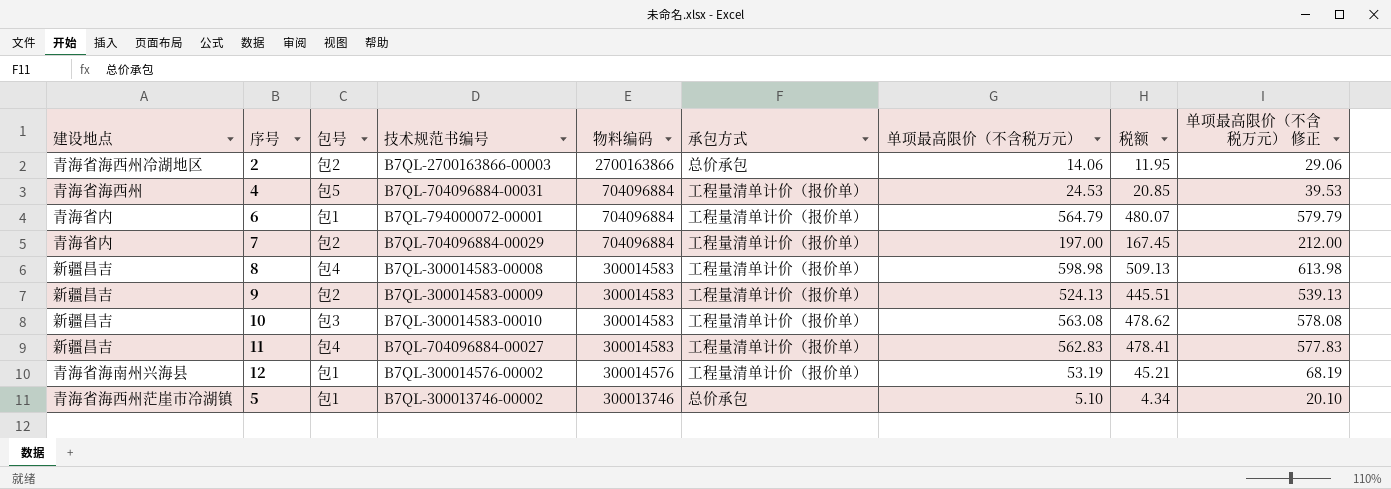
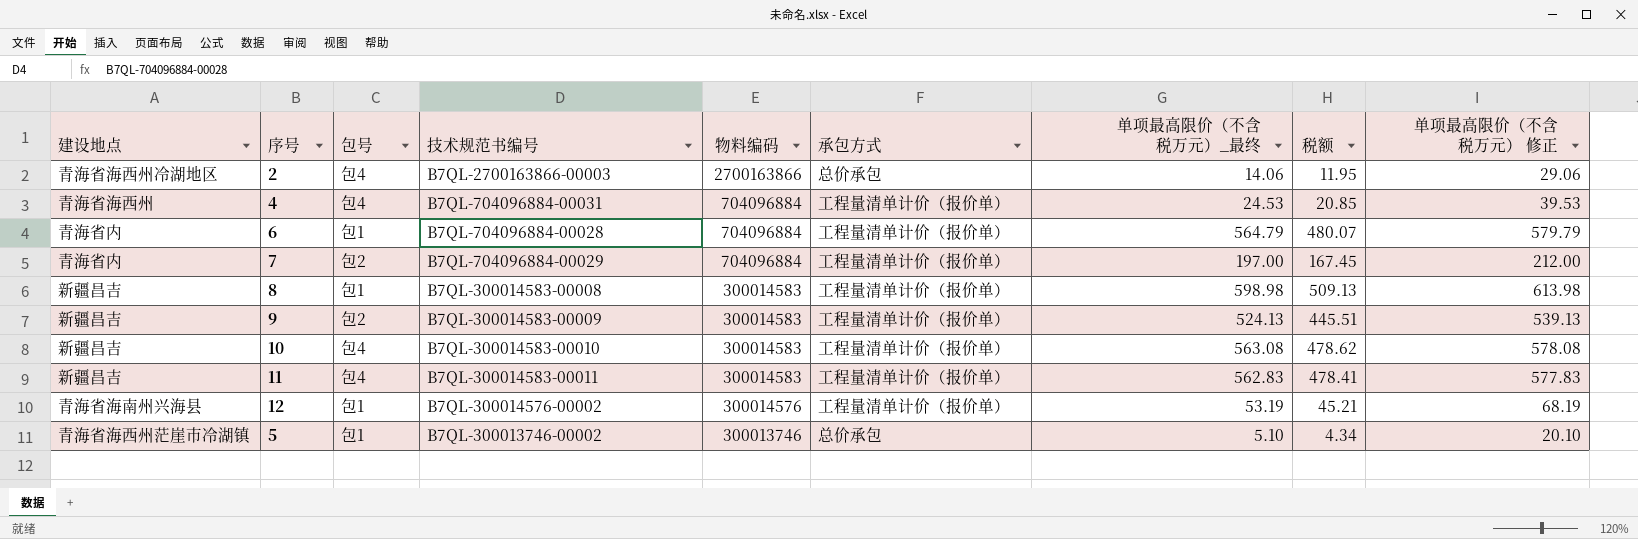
column name: 单项最高限价（不含税万元） -> 单项最高限价（不含税万元）_最终
2 | 包号: 包2 -> 包4
4 | 包号: 包5 -> 包4
6 | 技术规范书编号: B7QL-794000072-00001 -> B7QL-704096884-00028
8 | 包号: 包4 -> 包1
10 | 包号: 包3 -> 包4
11 | 技术规范书编号: B7QL-704096884-00027 -> B7QL-300014583-00011

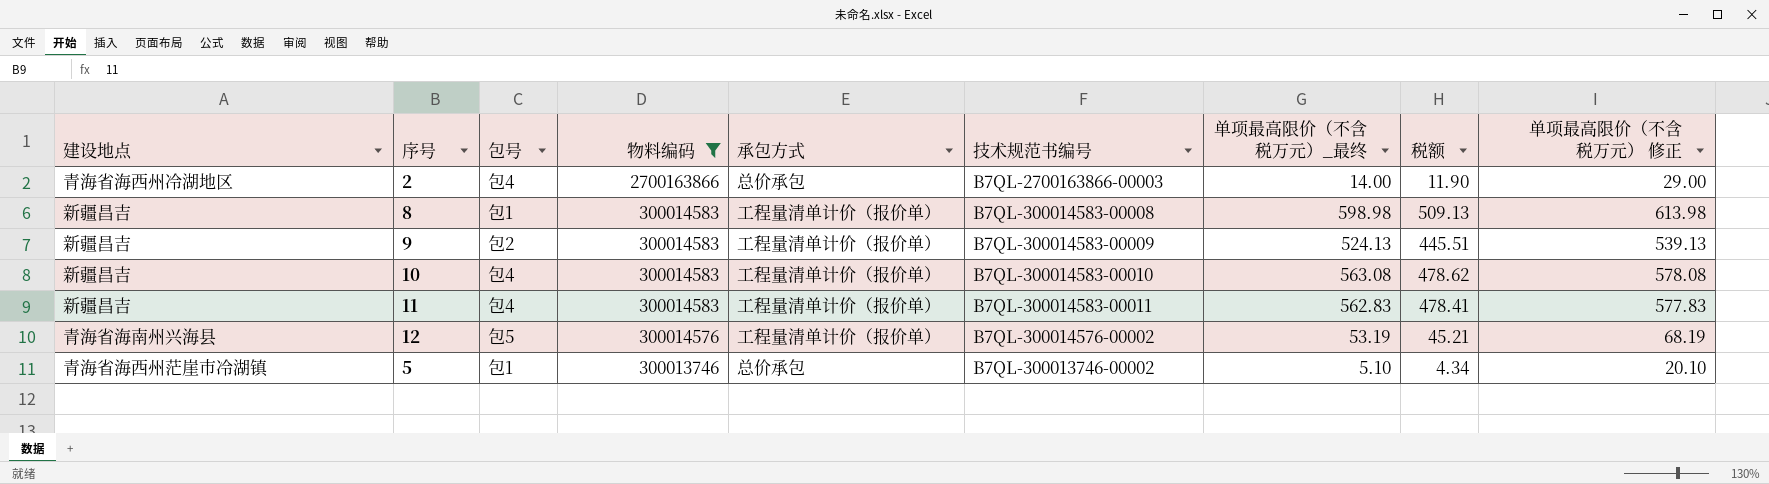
filter: none -> 物料编码 != 704096884
column 技术规范书编号 | position: 4 -> 6
2 | 单项最高限价（不含税万元）_最终: 14.06 -> 14.00
2 | 税额: 11.95 -> 11.90
2 | 单项最高限价（不含税万元） 修正: 29.06 -> 29.00
12 | 包号: 包1 -> 包5

